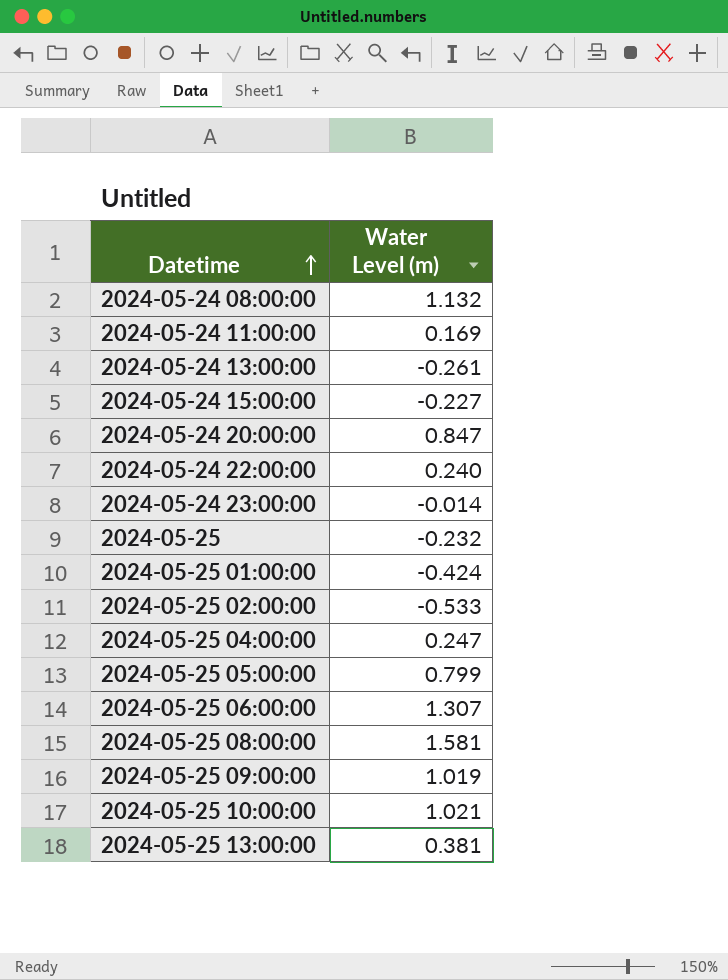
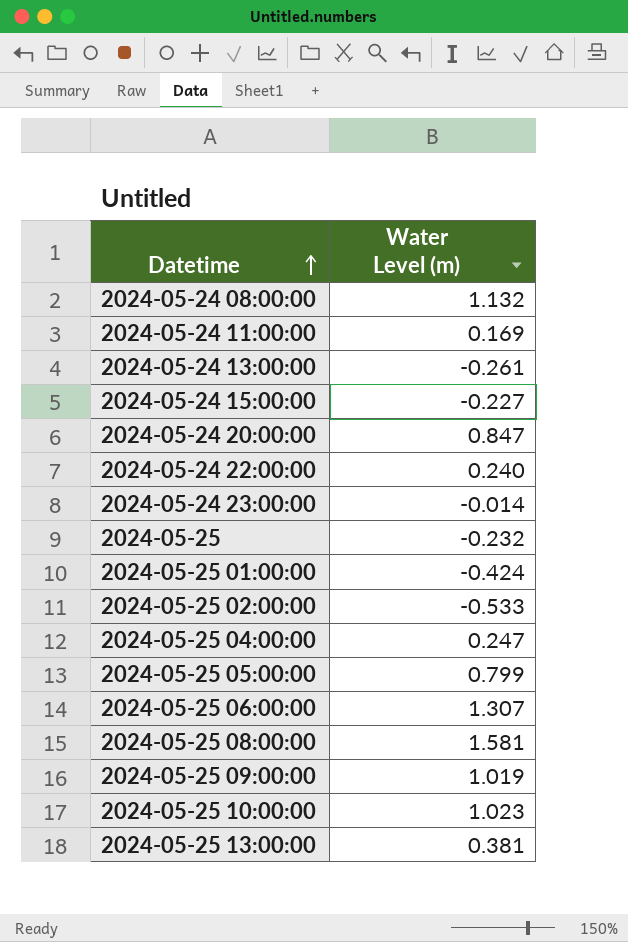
2024-05-25 10:00:00 | Water Level (m): 1.021 -> 1.023

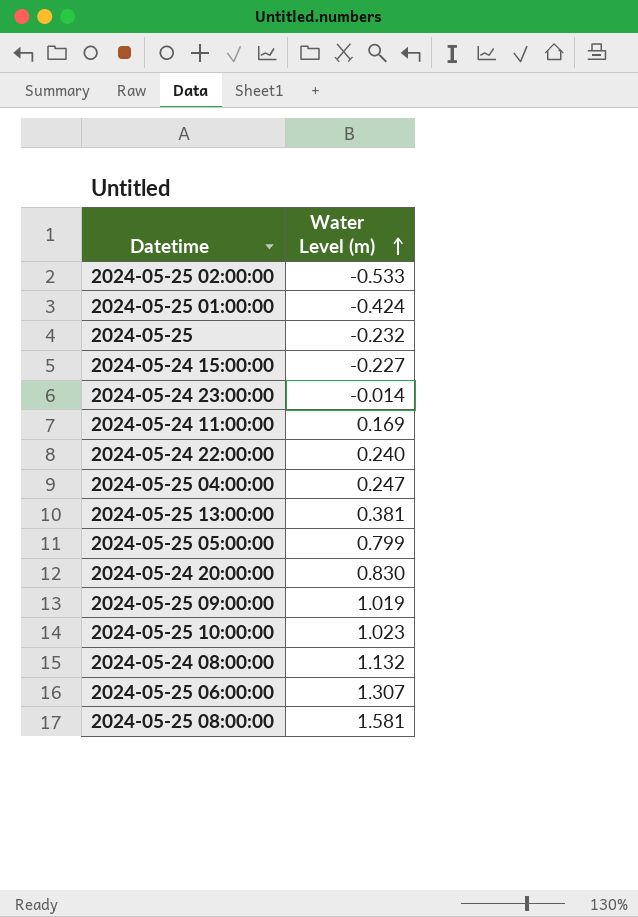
row order: Datetime ascending -> Water Level (m) ascending
row 2024-05-24 13:00:00: -0.261 -> none
2024-05-24 20:00:00 | Water Level (m): 0.847 -> 0.830

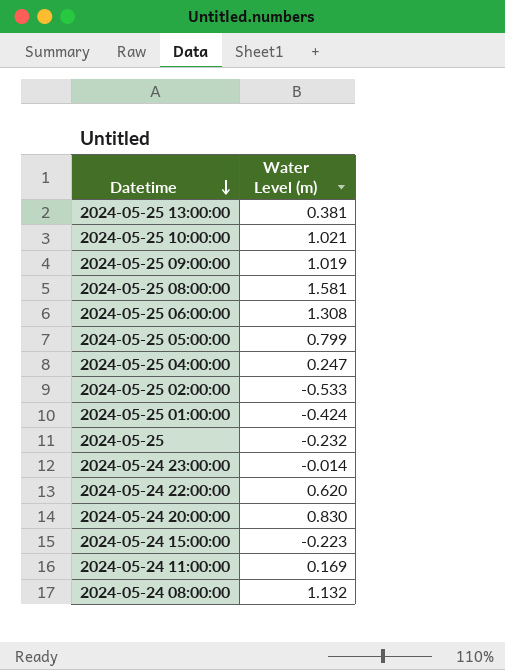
row order: Water Level (m) ascending -> Datetime descending
2024-05-25 10:00:00 | Water Level (m): 1.023 -> 1.021
2024-05-25 06:00:00 | Water Level (m): 1.307 -> 1.308
2024-05-24 22:00:00 | Water Level (m): 0.240 -> 0.620
2024-05-24 15:00:00 | Water Level (m): -0.227 -> -0.223

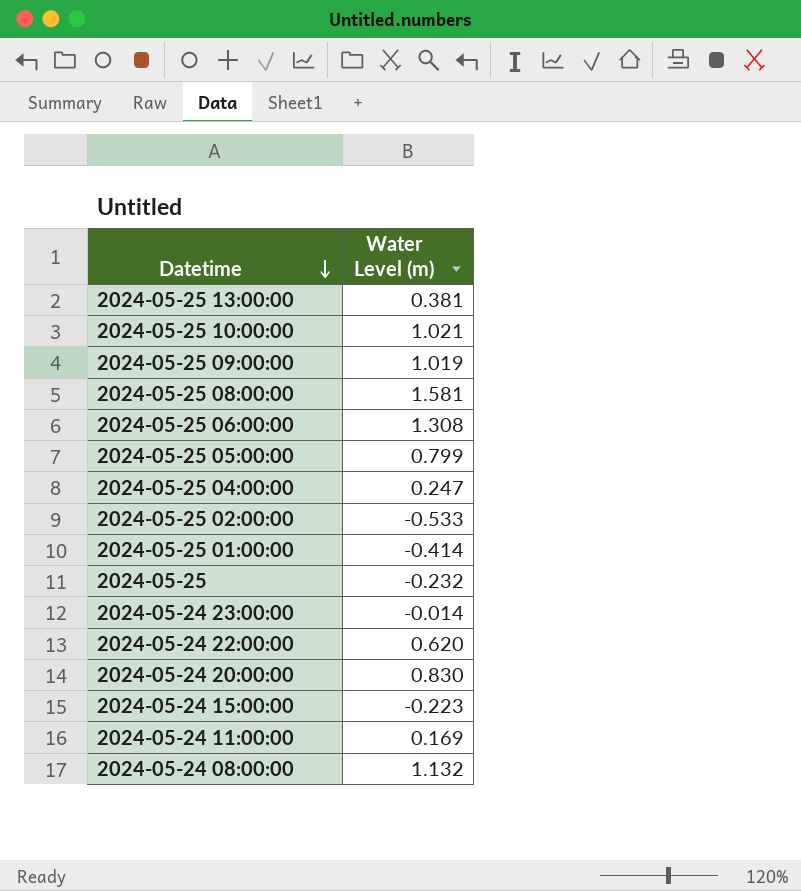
2024-05-25 01:00:00 | Water Level (m): -0.424 -> -0.414

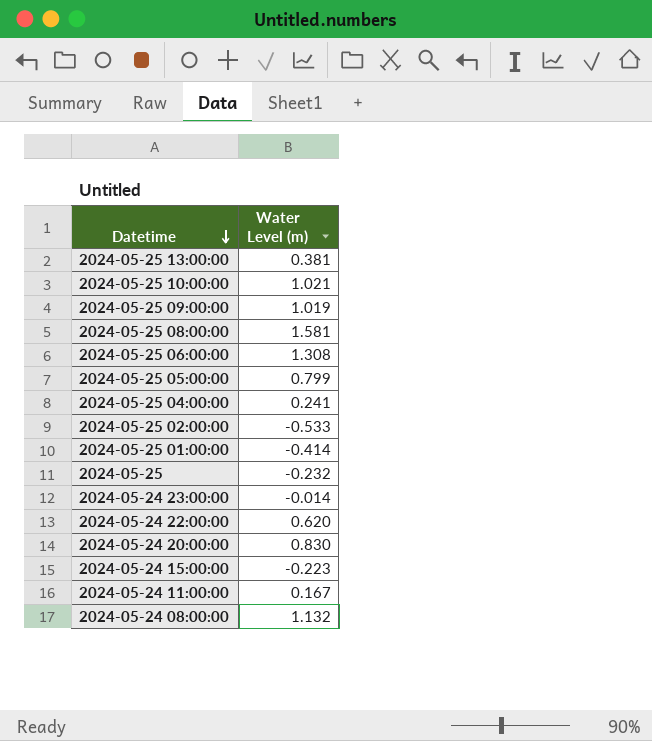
2024-05-25 04:00:00 | Water Level (m): 0.247 -> 0.241
2024-05-24 11:00:00 | Water Level (m): 0.169 -> 0.167

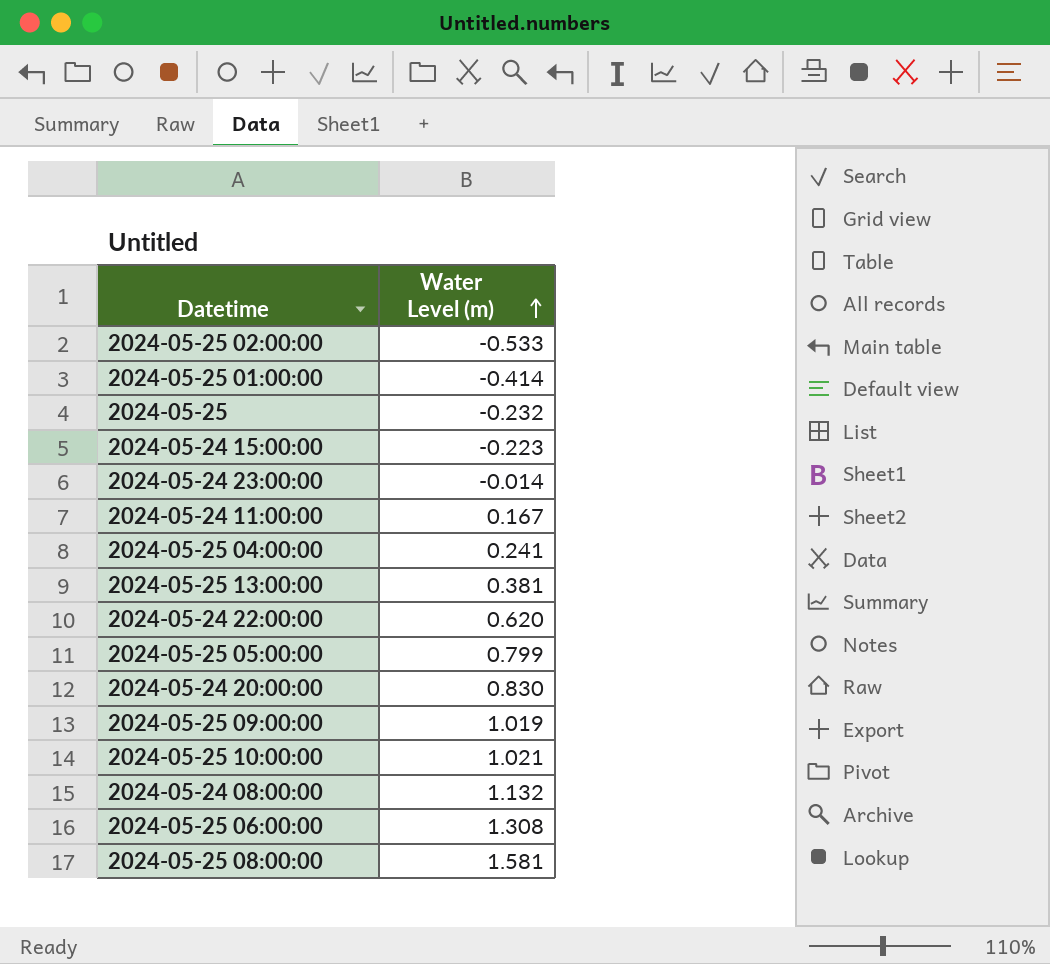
row order: Datetime descending -> Water Level (m) ascending

